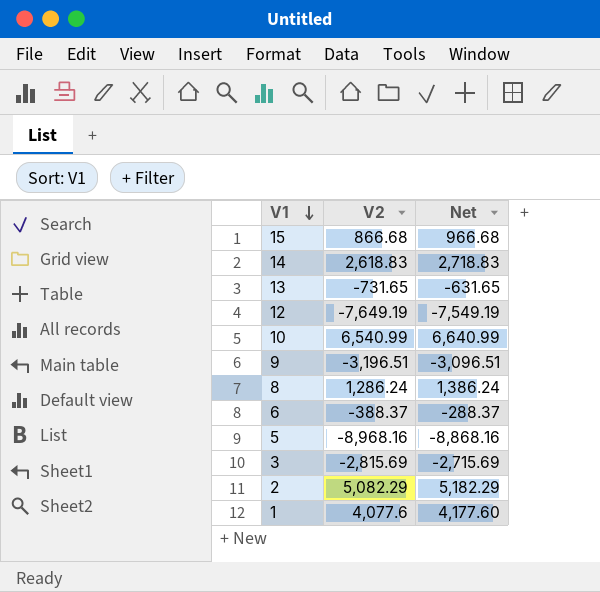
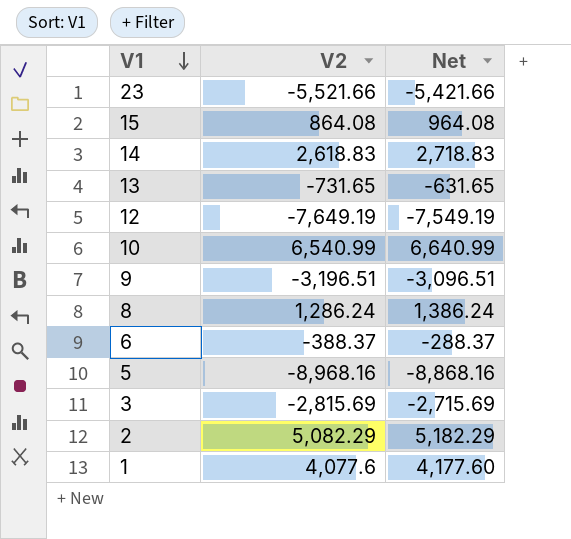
row 23: none -> -5,521.66 | -5,421.66
15 | V2: 866.68 -> 864.08
15 | Net: 966.68 -> 964.08

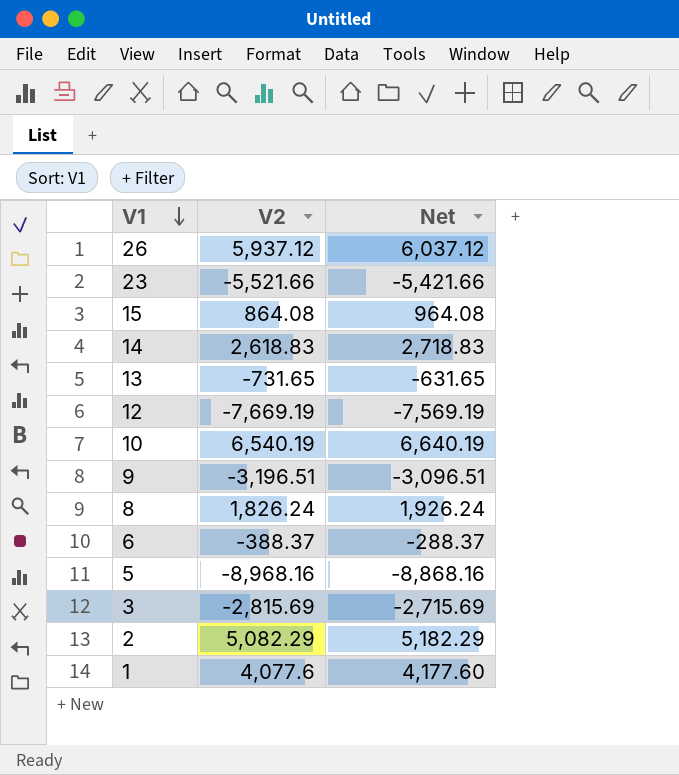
row 26: none -> 5,937.12 | 6,037.12
12 | V2: -7,649.19 -> -7,669.19
12 | Net: -7,549.19 -> -7,569.19
10 | V2: 6,540.99 -> 6,540.19
10 | Net: 6,640.99 -> 6,640.19
8 | V2: 1,286.24 -> 1,826.24
8 | Net: 1,386.24 -> 1,926.24

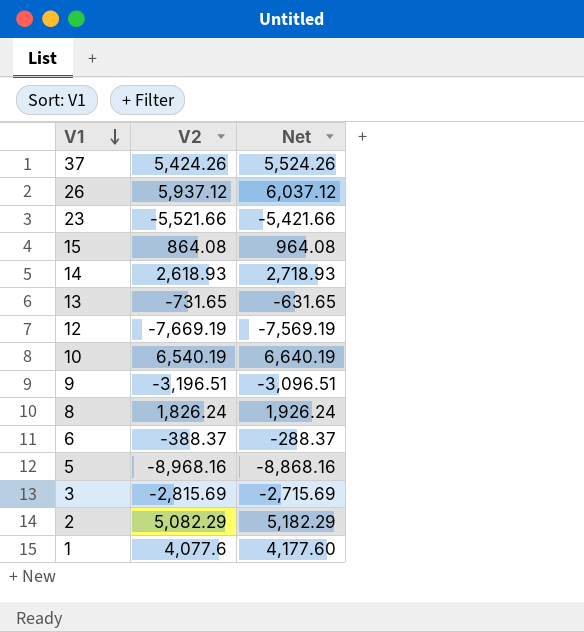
row 37: none -> 5,424.26 | 5,524.26
14 | V2: 2,618.83 -> 2,618.93
14 | Net: 2,718.83 -> 2,718.93

